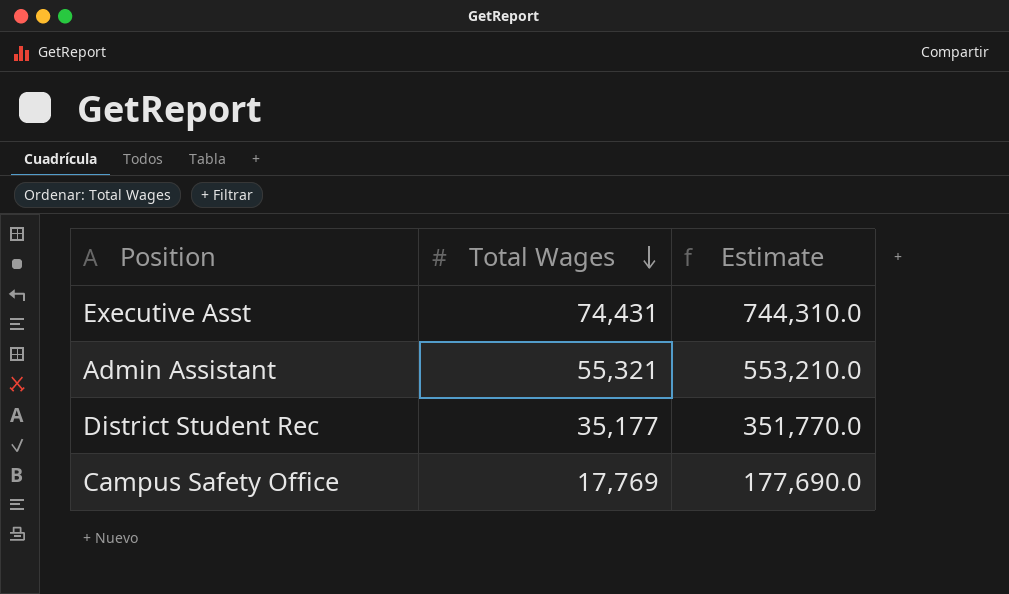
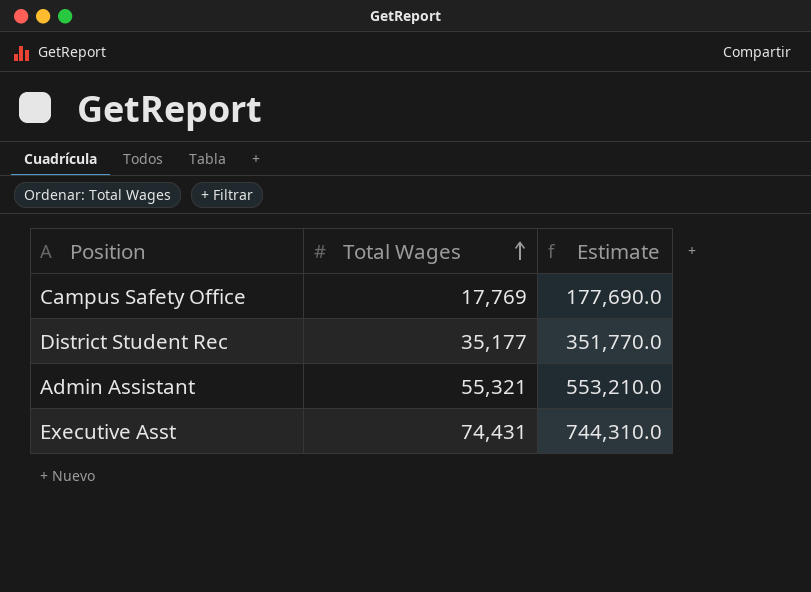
row order: Total Wages descending -> Total Wages ascending

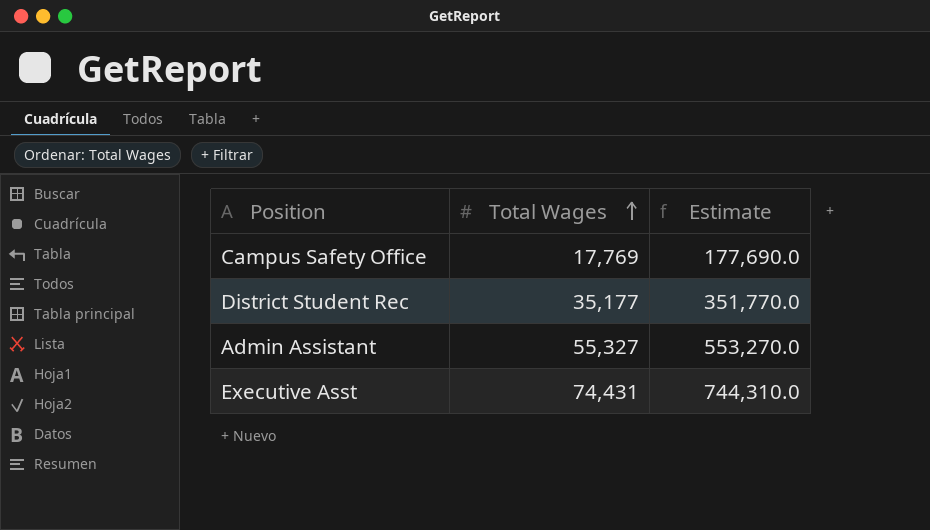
Admin Assistant | Total Wages: 55,321 -> 55,327
Admin Assistant | Estimate: 553,210.0 -> 553,270.0

